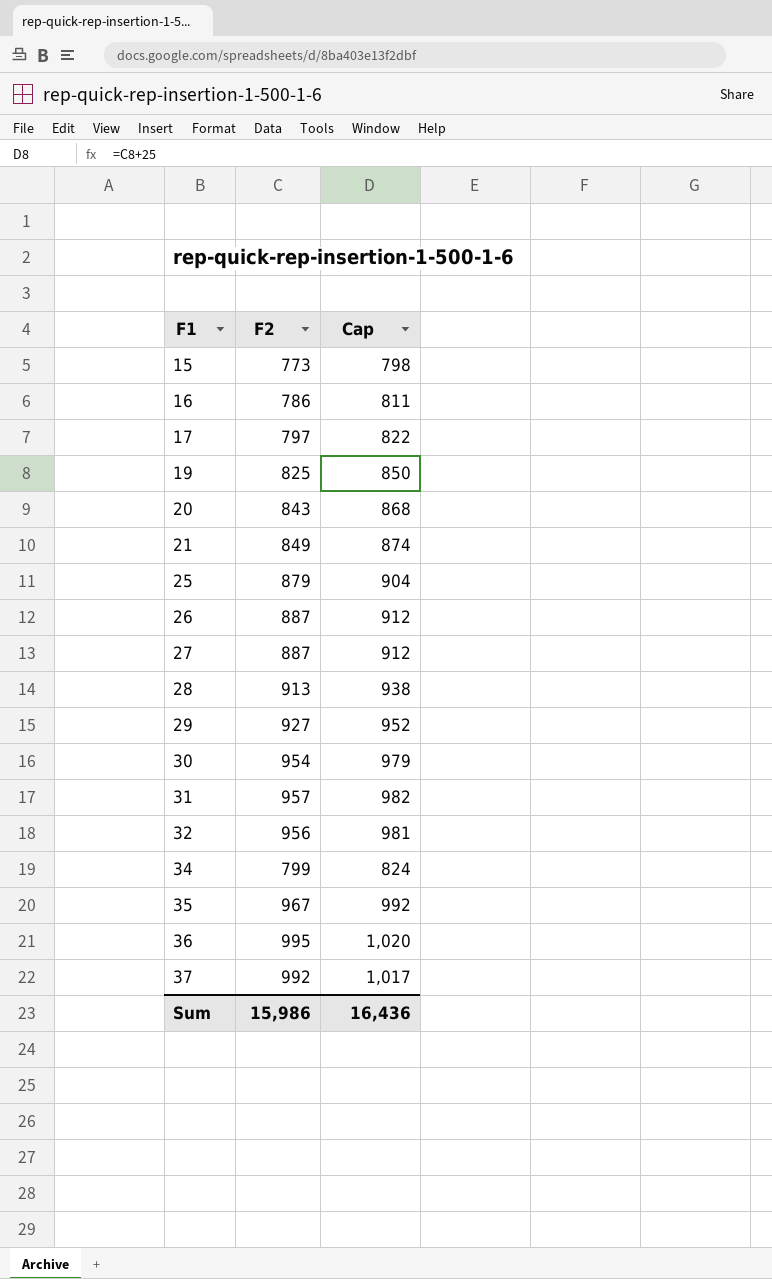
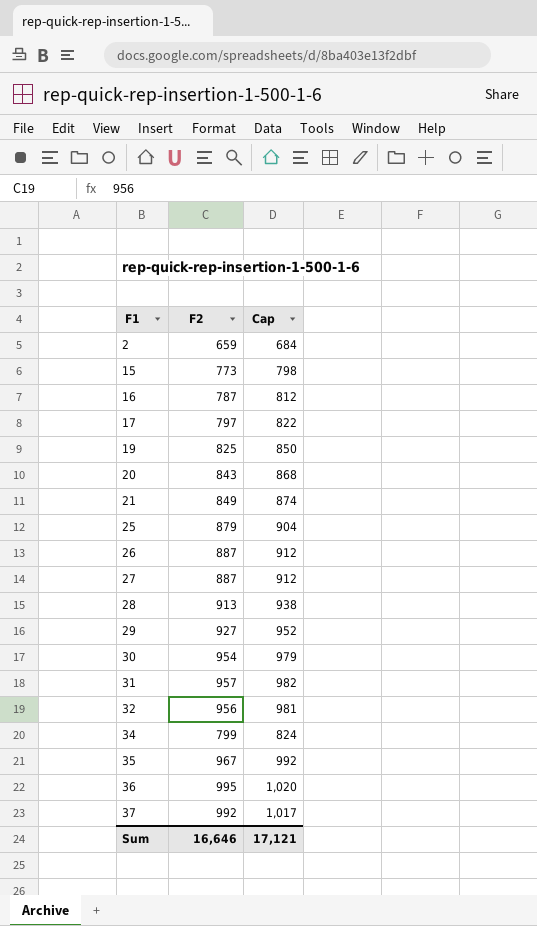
row 2: none -> 659 | 684
16 | F2: 786 -> 787
16 | Cap: 811 -> 812
Sum | F2: 15,986 -> 16,646
Sum | Cap: 16,436 -> 17,121

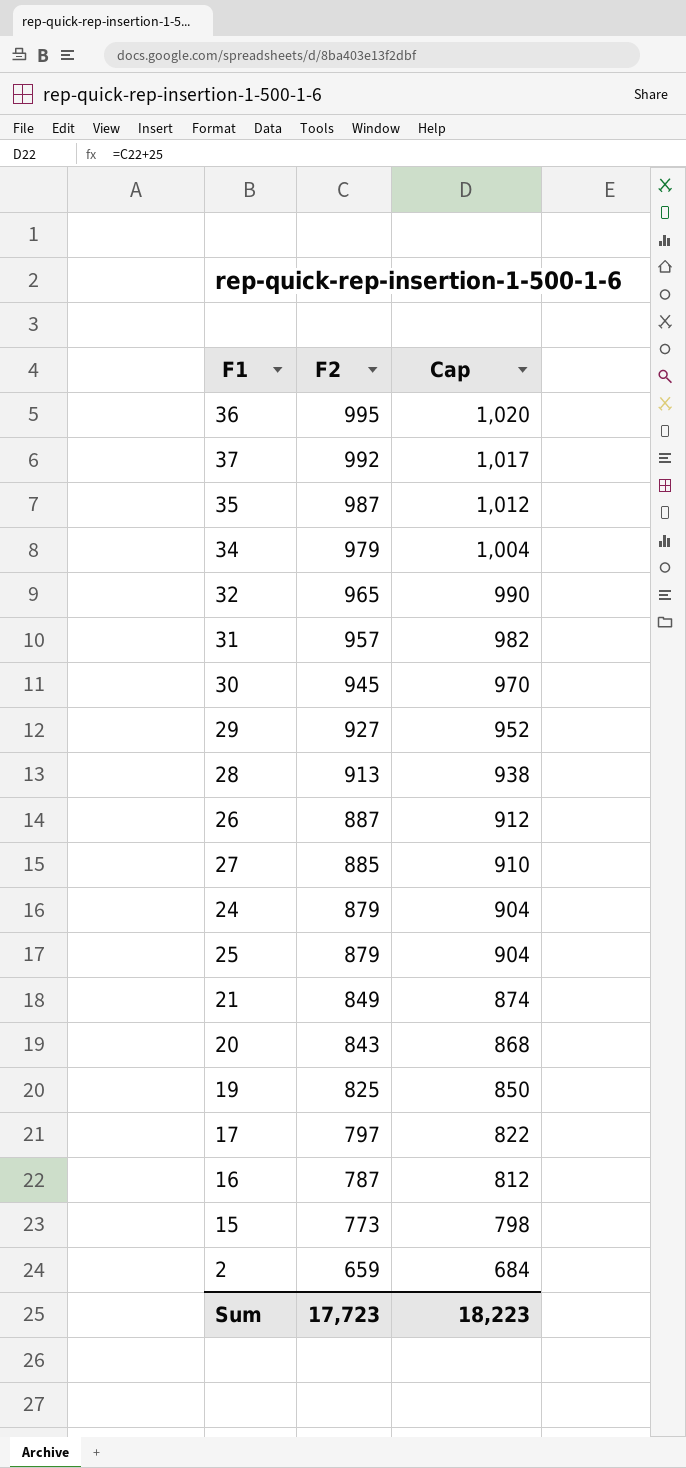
row order: F1 ascending -> F2 descending
35 | F2: 967 -> 987
35 | Cap: 992 -> 1,012
34 | F2: 799 -> 979
34 | Cap: 824 -> 1,004
32 | F2: 956 -> 965
32 | Cap: 981 -> 990
30 | F2: 954 -> 945
30 | Cap: 979 -> 970
27 | F2: 887 -> 885
27 | Cap: 912 -> 910
row 24: none -> 879 | 904
Sum | F2: 16,646 -> 17,723
Sum | Cap: 17,121 -> 18,223

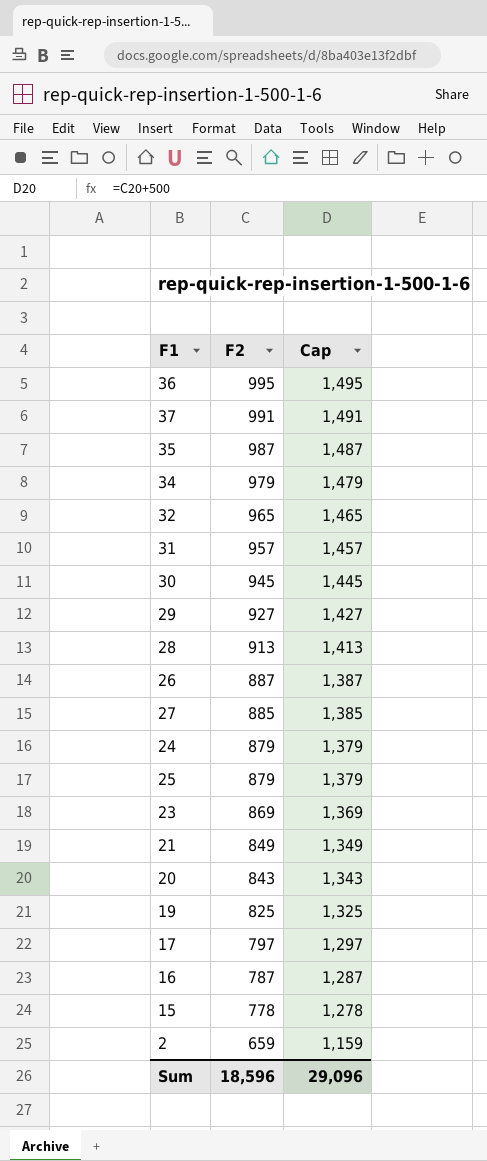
column Cap | formula: [F2] + 25 -> [F2] + 500
37 | F2: 992 -> 991
row 23: none -> 869 | 1,369
15 | F2: 773 -> 778
Sum | F2: 17,723 -> 18,596
Sum | Cap: 18,223 -> 29,096

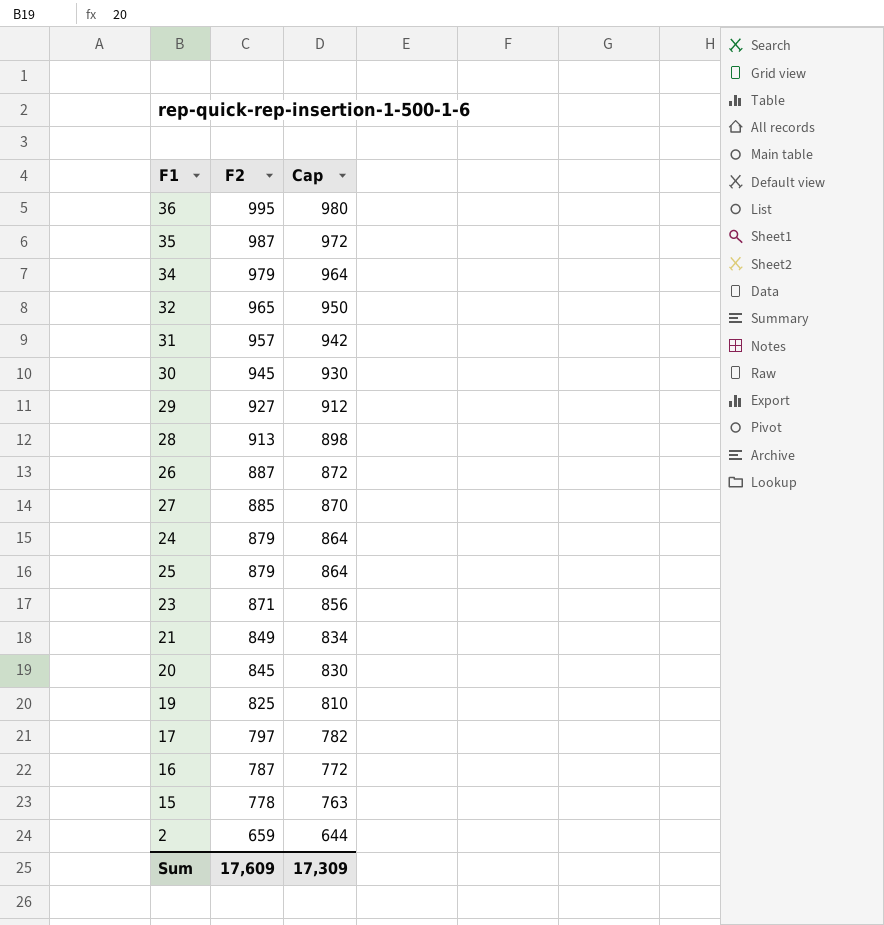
column Cap | formula: [F2] + 500 -> [F2] - 15
row 37: 991 | 1,491 -> none
23 | F2: 869 -> 871
20 | F2: 843 -> 845
Sum | F2: 18,596 -> 17,609
Sum | Cap: 29,096 -> 17,309

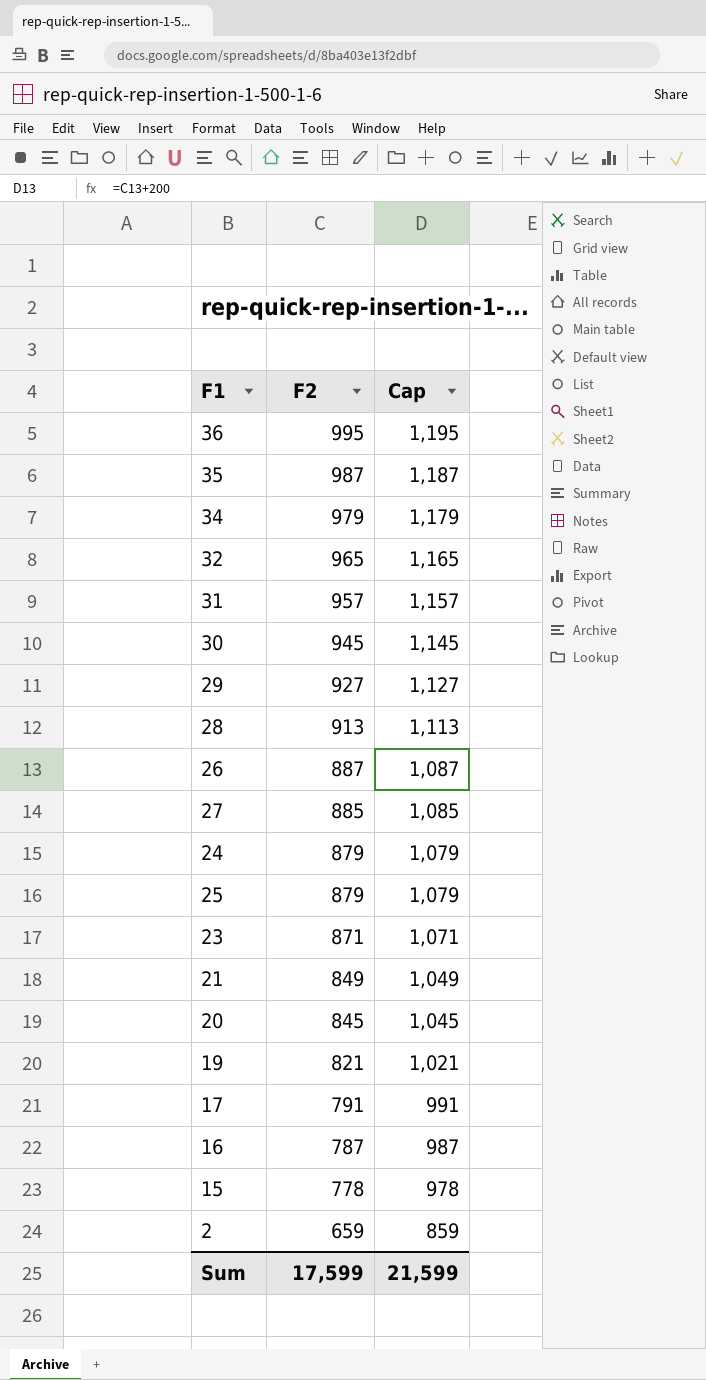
column Cap | formula: [F2] - 15 -> [F2] + 200
19 | F2: 825 -> 821
17 | F2: 797 -> 791
Sum | F2: 17,609 -> 17,599
Sum | Cap: 17,309 -> 21,599

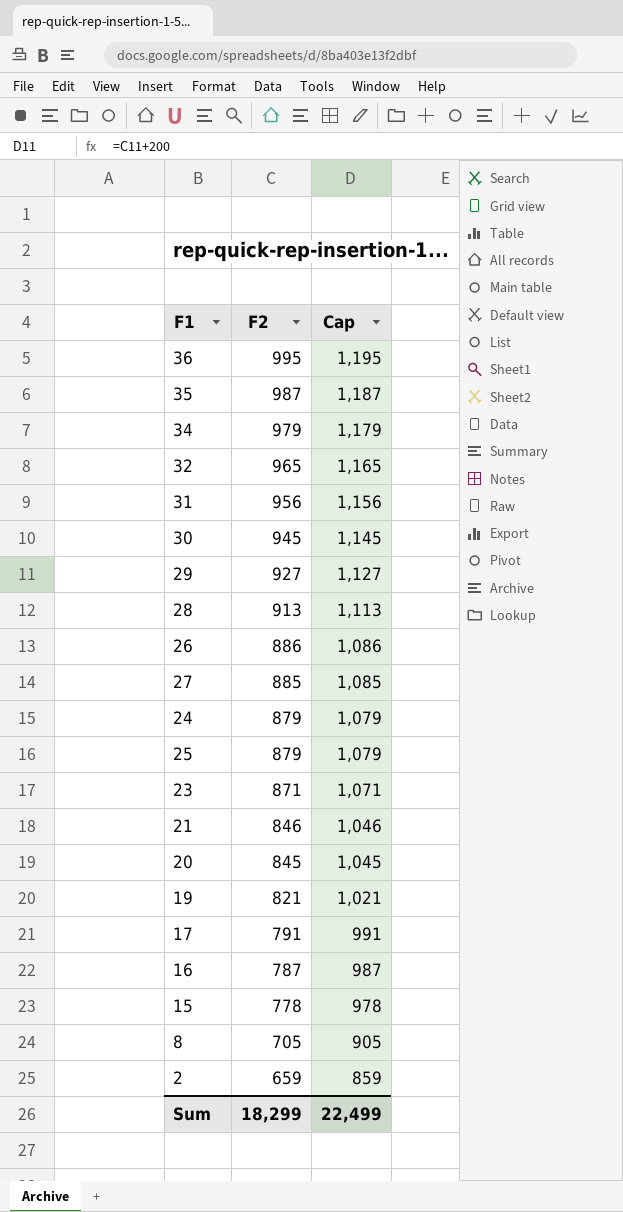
31 | F2: 957 -> 956
31 | Cap: 1,157 -> 1,156
26 | F2: 887 -> 886
26 | Cap: 1,087 -> 1,086
21 | F2: 849 -> 846
21 | Cap: 1,049 -> 1,046
row 8: none -> 705 | 905
Sum | F2: 17,599 -> 18,299
Sum | Cap: 21,599 -> 22,499

